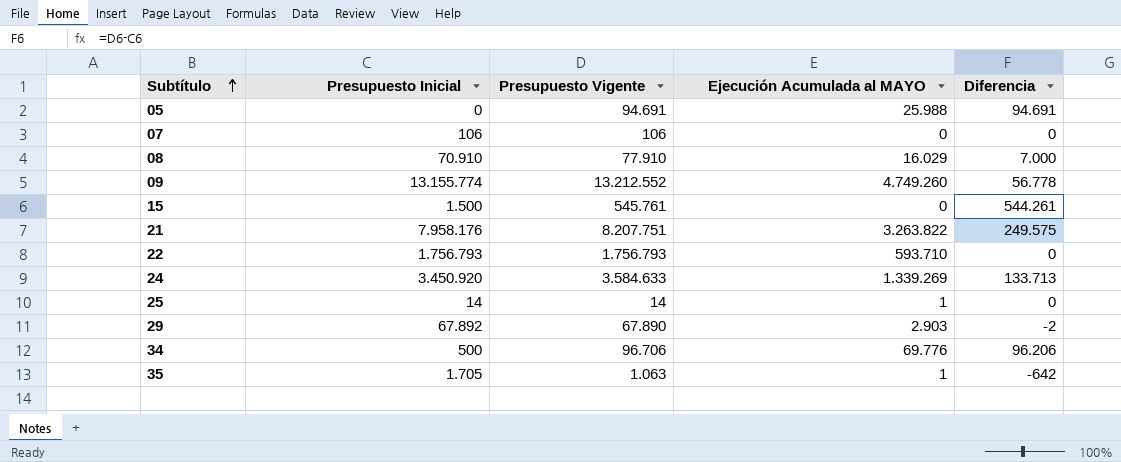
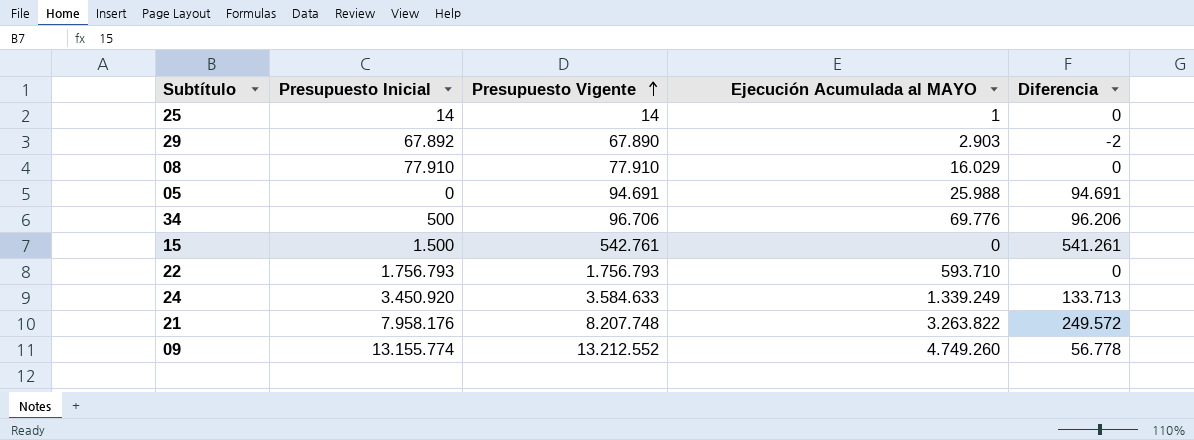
row order: Subtítulo ascending -> Presupuesto Vigente ascending
row 07: 106 | 106 | 0 | 0 -> none
row 35: 1.705 | 1.063 | 1 | -642 -> none
08 | Presupuesto Inicial: 70.910 -> 77.910
08 | Diferencia: 7.000 -> 0
15 | Presupuesto Vigente: 545.761 -> 542.761
15 | Diferencia: 544.261 -> 541.261
24 | Ejecución Acumulada al MAYO: 1.339.269 -> 1.339.249
21 | Presupuesto Vigente: 8.207.751 -> 8.207.748
21 | Diferencia: 249.575 -> 249.572

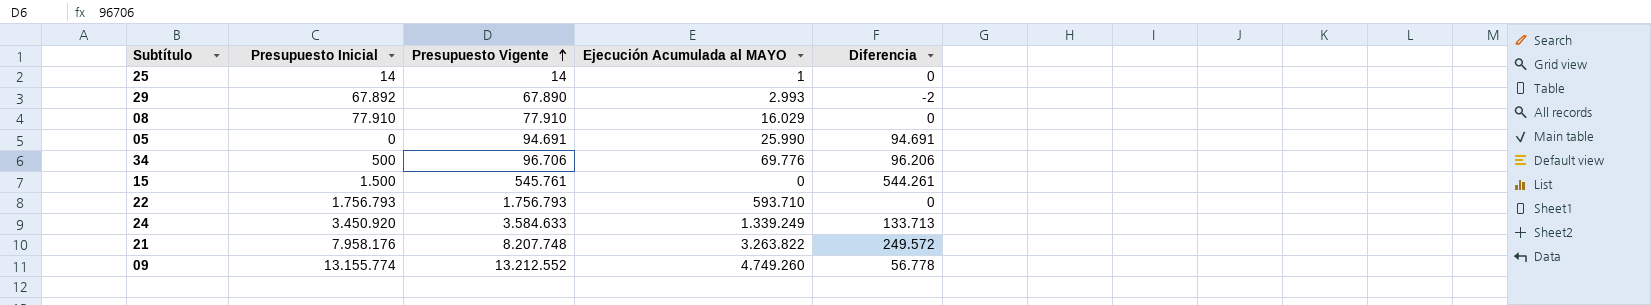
29 | Ejecución Acumulada al MAYO: 2.903 -> 2.993
05 | Ejecución Acumulada al MAYO: 25.988 -> 25.990
15 | Presupuesto Vigente: 542.761 -> 545.761
15 | Diferencia: 541.261 -> 544.261

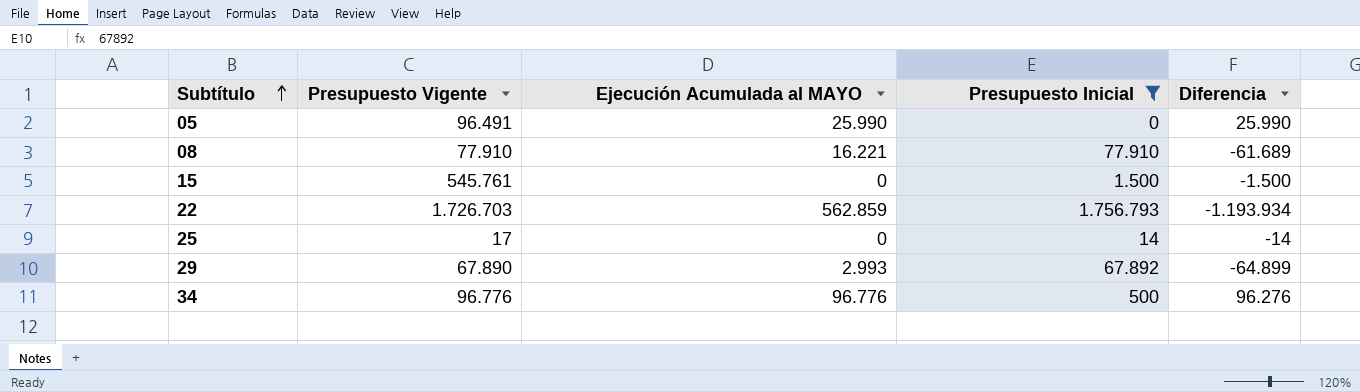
filter: none -> Presupuesto Inicial <= 1.756.793
row order: Presupuesto Vigente ascending -> Subtítulo ascending
column Presupuesto Inicial | position: 2 -> 4
column Diferencia | formula: [Presupuesto Vigente] - [Presupuesto Inicial] -> [Ejecución Acumulada al MAYO] - [Presupuesto Inicial]
05 | Presupuesto Vigente: 94.691 -> 96.491
08 | Ejecución Acumulada al MAYO: 16.029 -> 16.221
22 | Presupuesto Vigente: 1.756.793 -> 1.726.703
22 | Ejecución Acumulada al MAYO: 593.710 -> 562.859
25 | Presupuesto Vigente: 14 -> 17
25 | Ejecución Acumulada al MAYO: 1 -> 0
34 | Presupuesto Vigente: 96.706 -> 96.776
34 | Ejecución Acumulada al MAYO: 69.776 -> 96.776

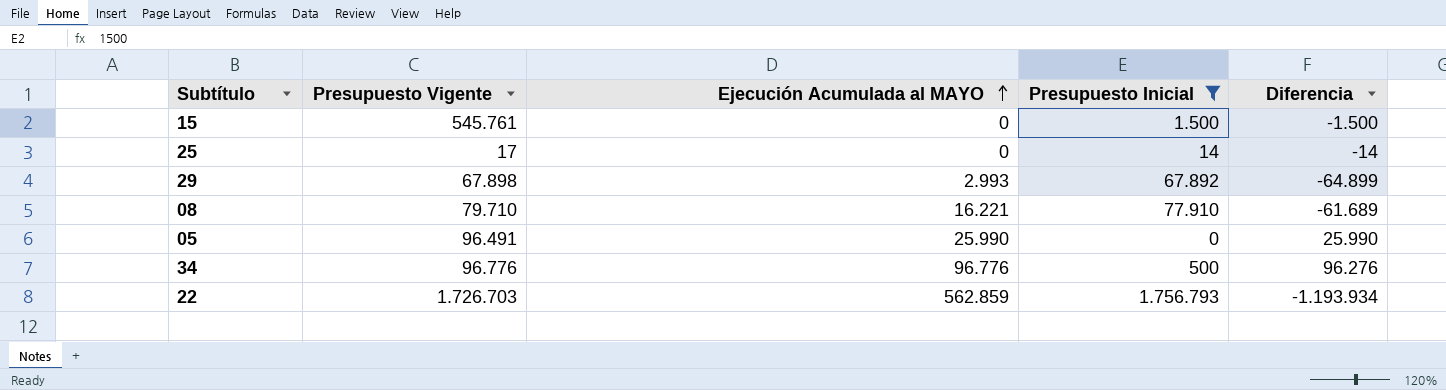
row order: Subtítulo ascending -> Ejecución Acumulada al MAYO ascending
29 | Presupuesto Vigente: 67.890 -> 67.898
08 | Presupuesto Vigente: 77.910 -> 79.710

